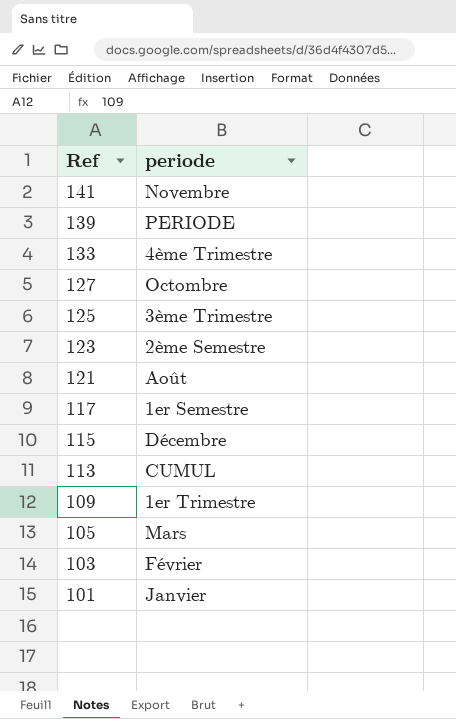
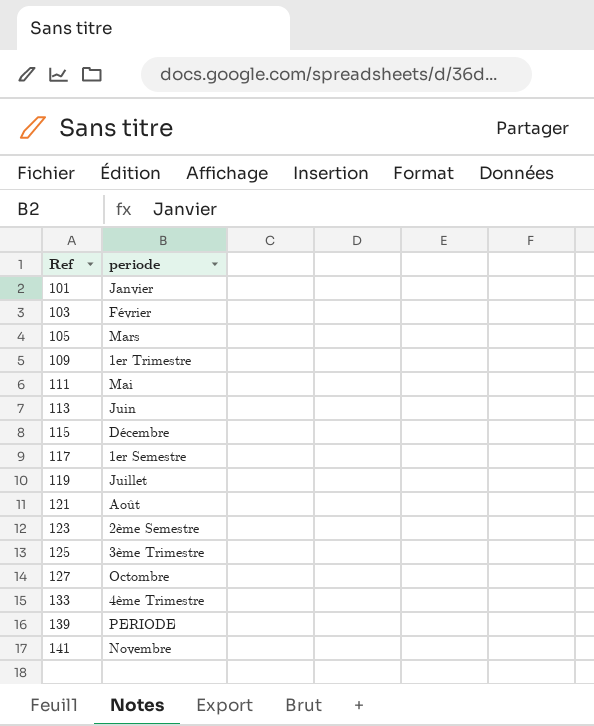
row order: Ref descending -> Ref ascending
row 111: none -> Mai
113 | periode: CUMUL -> Juin
row 119: none -> Juillet

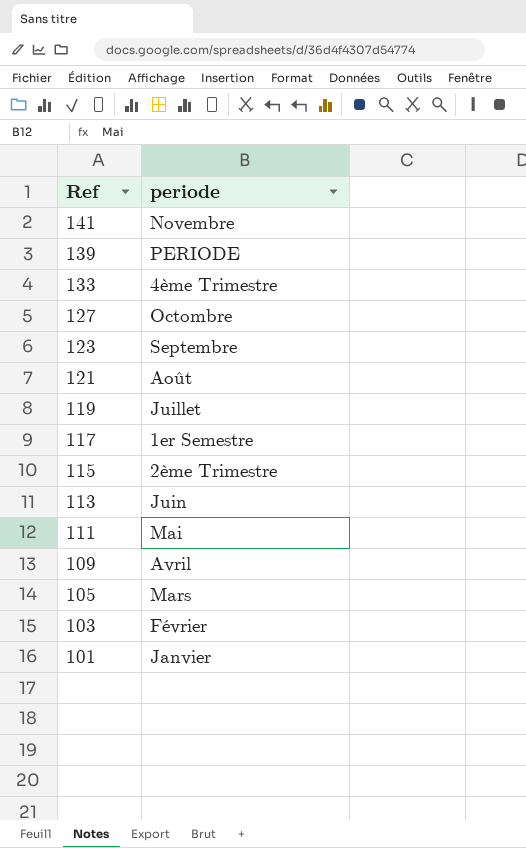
row order: Ref ascending -> Ref descending
row 125: 3ème Trimestre -> none
123 | periode: 2ème Semestre -> Septembre
115 | periode: Décembre -> 2ème Trimestre
109 | periode: 1er Trimestre -> Avril

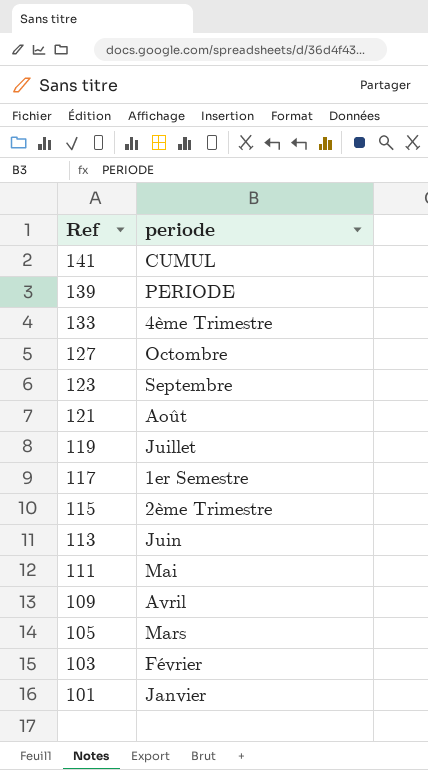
141 | periode: Novembre -> CUMUL

